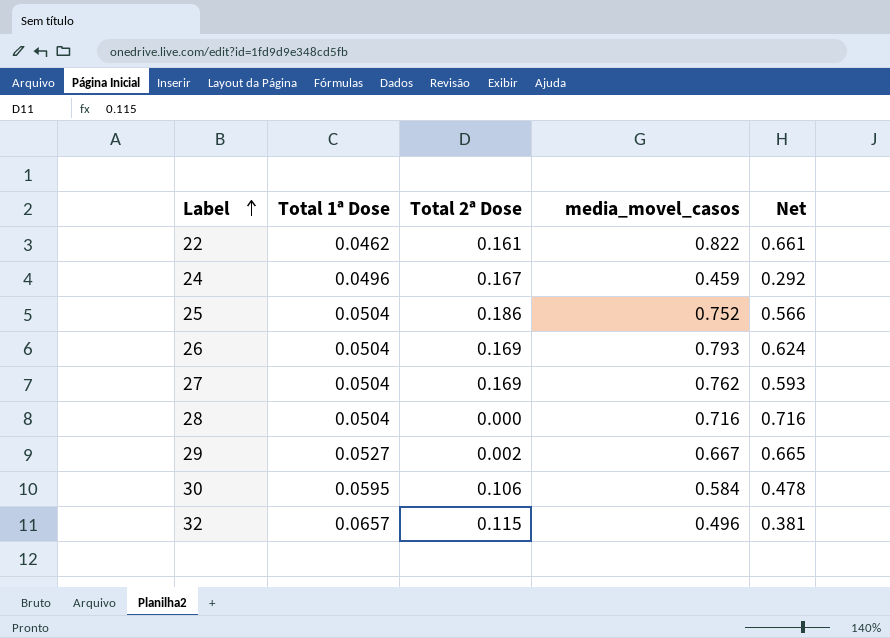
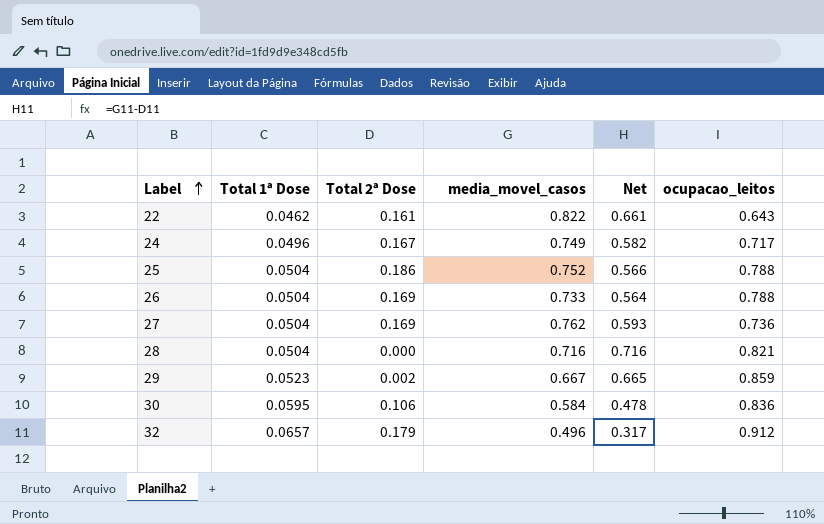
column ocupacao_leitos | position: none -> 6
24 | media_movel_casos: 0.459 -> 0.749
24 | Net: 0.292 -> 0.582
26 | media_movel_casos: 0.793 -> 0.733
26 | Net: 0.624 -> 0.564
29 | Total 1ª Dose: 0.0527 -> 0.0523
32 | Total 2ª Dose: 0.115 -> 0.179
32 | Net: 0.381 -> 0.317

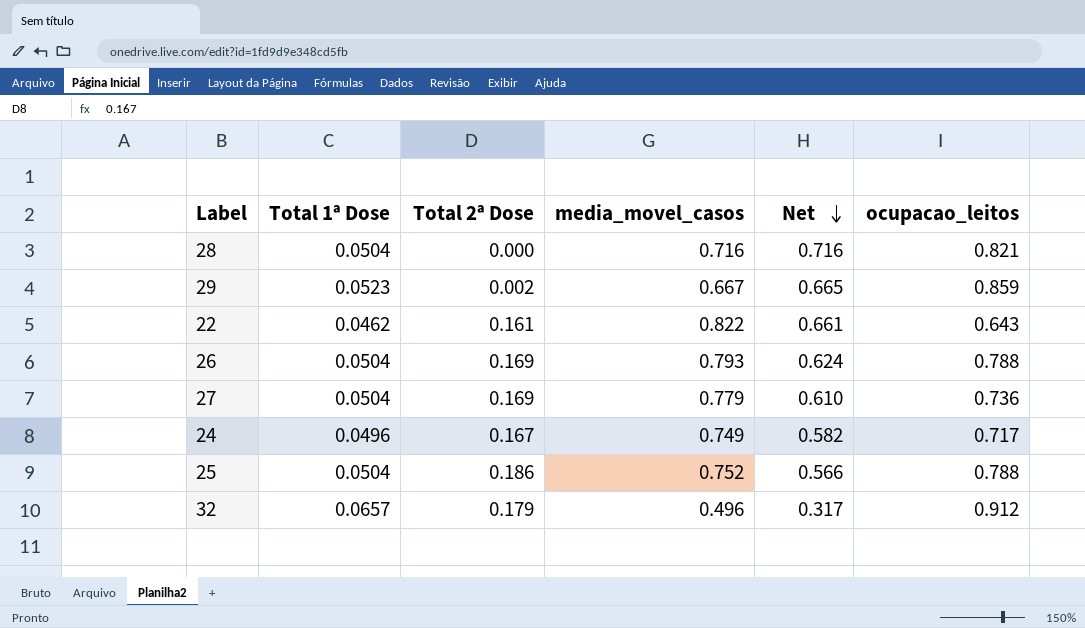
row order: Label ascending -> Net descending
row 30: 0.0595 | 0.106 | 0.584 | 0.478 | 0.836 -> none
26 | media_movel_casos: 0.733 -> 0.793
26 | Net: 0.564 -> 0.624
27 | media_movel_casos: 0.762 -> 0.779
27 | Net: 0.593 -> 0.610

